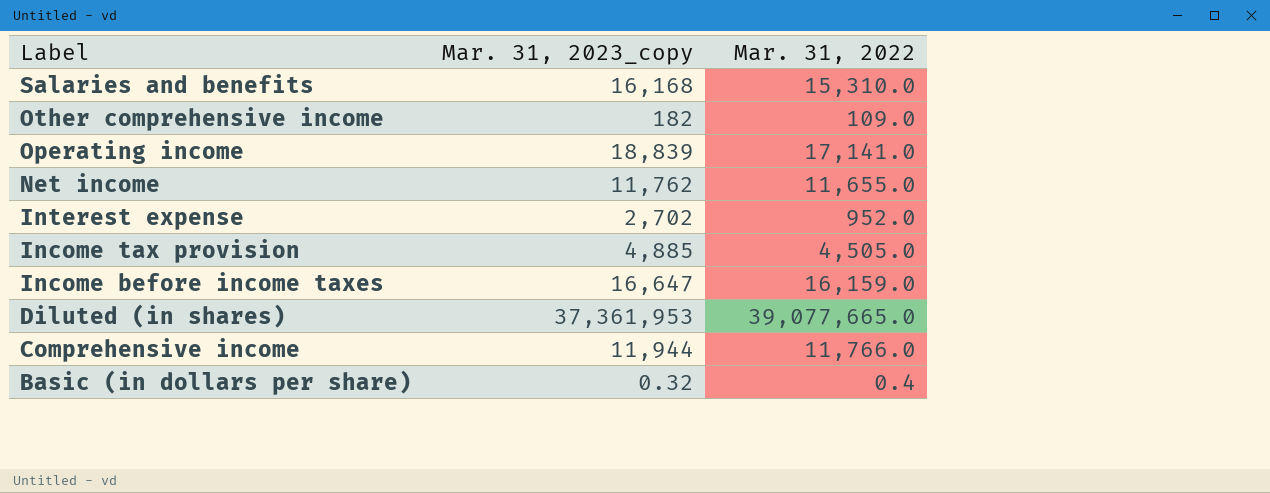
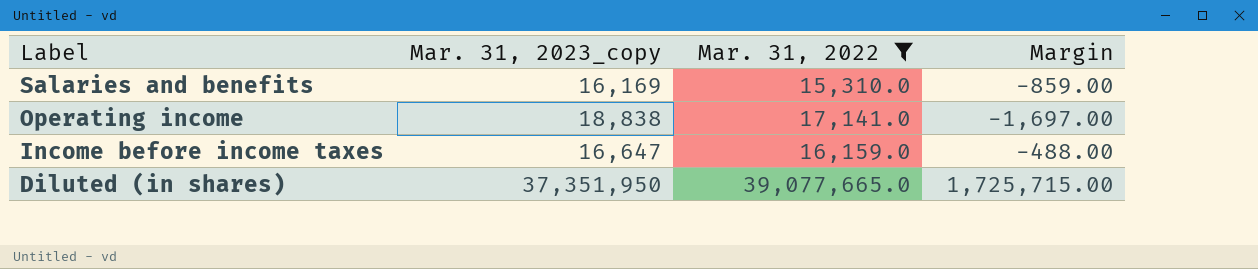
filter: none -> Mar. 31, 2022 >= 15,310.0
column Margin | formula: none -> [Mar. 31, 2022] - [Mar. 31, 2023_copy]
Salaries and benefits | Mar. 31, 2023_copy: 16,168 -> 16,169
Operating income | Mar. 31, 2023_copy: 18,839 -> 18,838
Diluted (in shares) | Mar. 31, 2023_copy: 37,361,953 -> 37,351,950

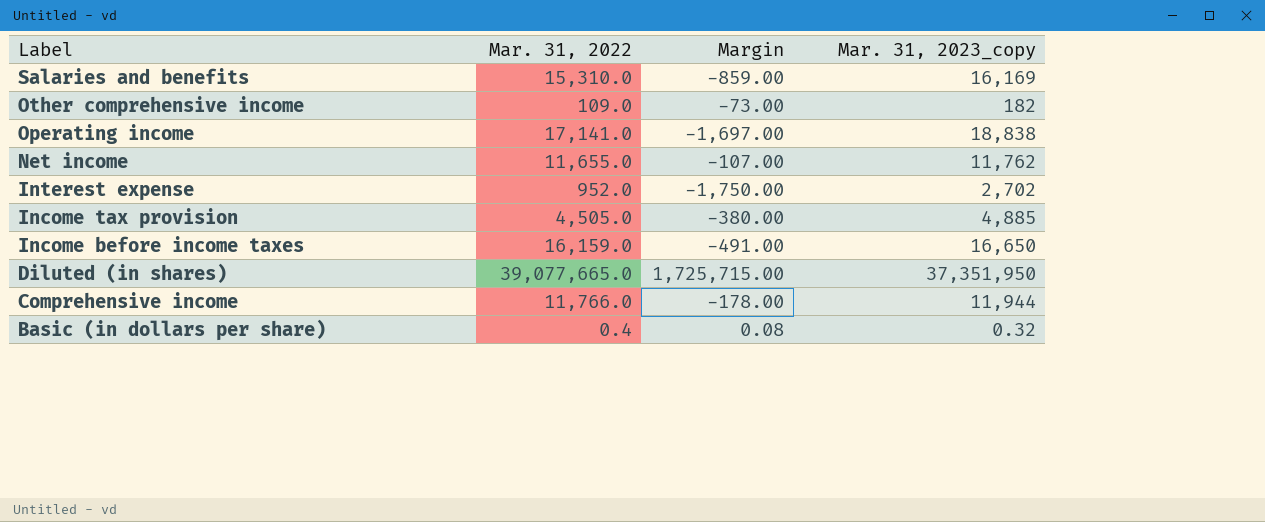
filter: Mar. 31, 2022 >= 15,310.0 -> none
column Mar. 31, 2023_copy | position: 2 -> 4
Income before income taxes | Margin: -488.00 -> -491.00
Income before income taxes | Mar. 31, 2023_copy: 16,647 -> 16,650

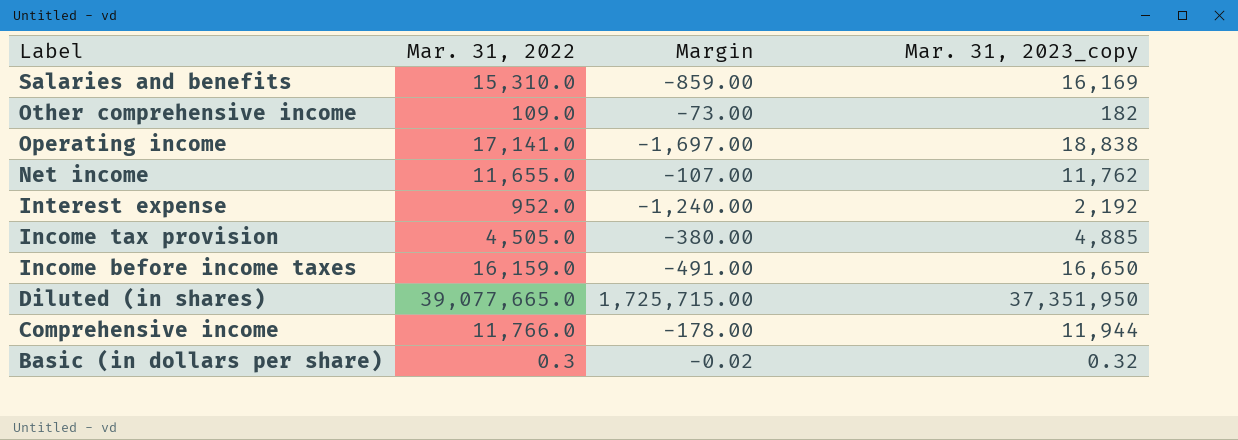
Interest expense | Margin: -1,750.00 -> -1,240.00
Interest expense | Mar. 31, 2023_copy: 2,702 -> 2,192
Basic (in dollars per share) | Mar. 31, 2022: 0.4 -> 0.3
Basic (in dollars per share) | Margin: 0.08 -> -0.02

